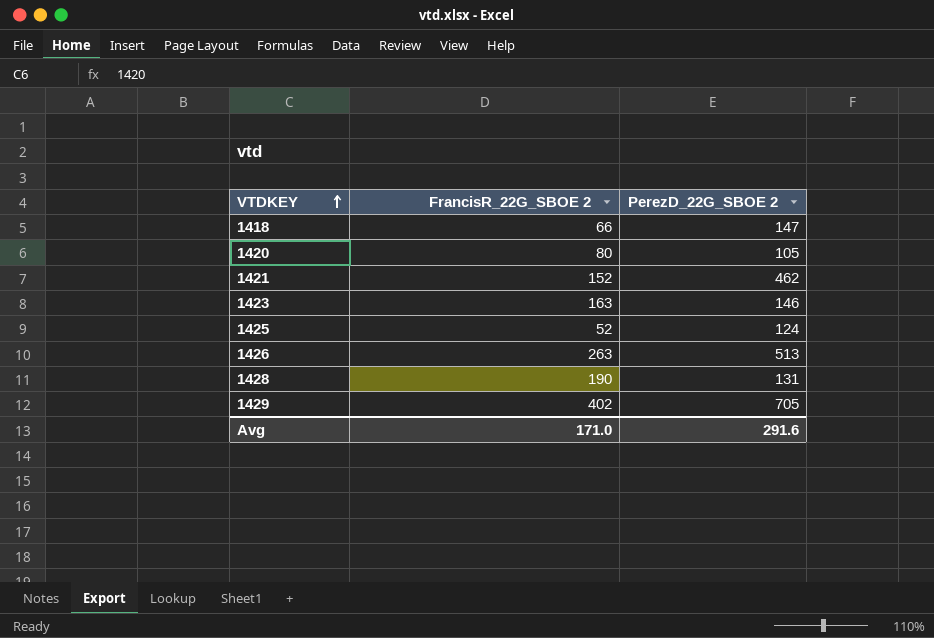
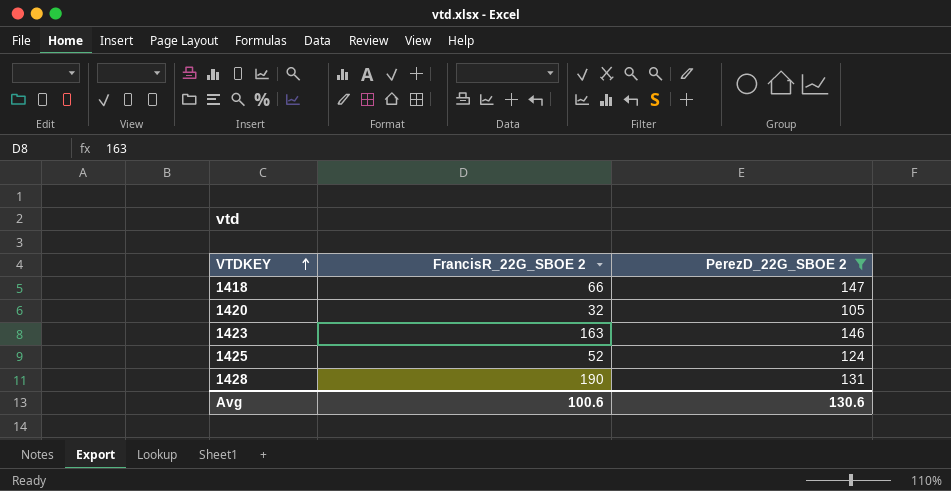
filter: none -> PerezD_22G_SBOE 2 <= 147
1420 | FrancisR_22G_SBOE 2: 80 -> 32
Avg | FrancisR_22G_SBOE 2: 171.0 -> 100.6
Avg | PerezD_22G_SBOE 2: 291.6 -> 130.6

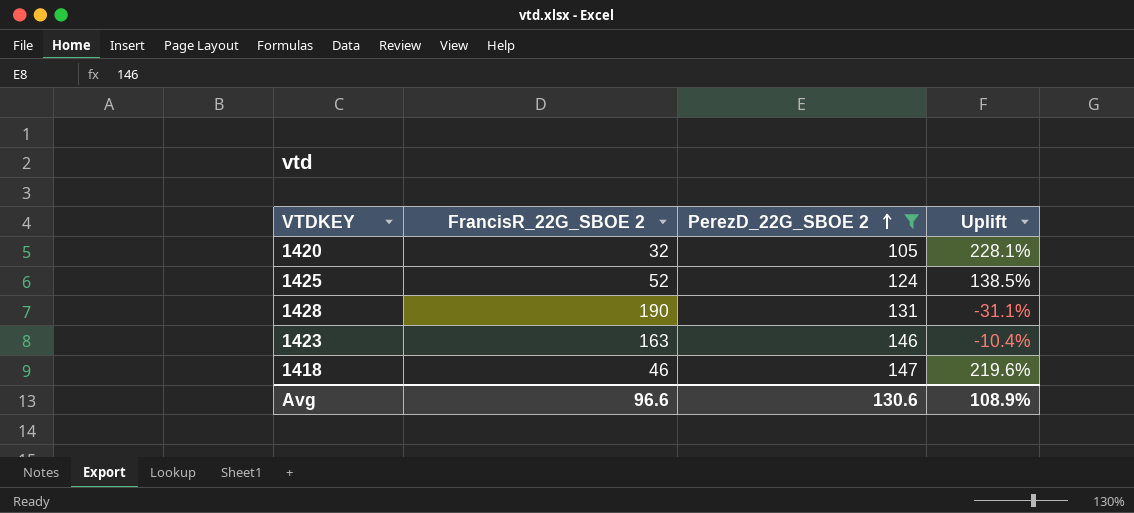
row order: VTDKEY ascending -> PerezD_22G_SBOE 2 ascending
column Uplift | formula: none -> ([PerezD_22G_SBOE 2] - [FrancisR_22G_SBOE 2]) / [FrancisR_22G_SBOE 2]
1418 | FrancisR_22G_SBOE 2: 66 -> 46
Avg | FrancisR_22G_SBOE 2: 100.6 -> 96.6

